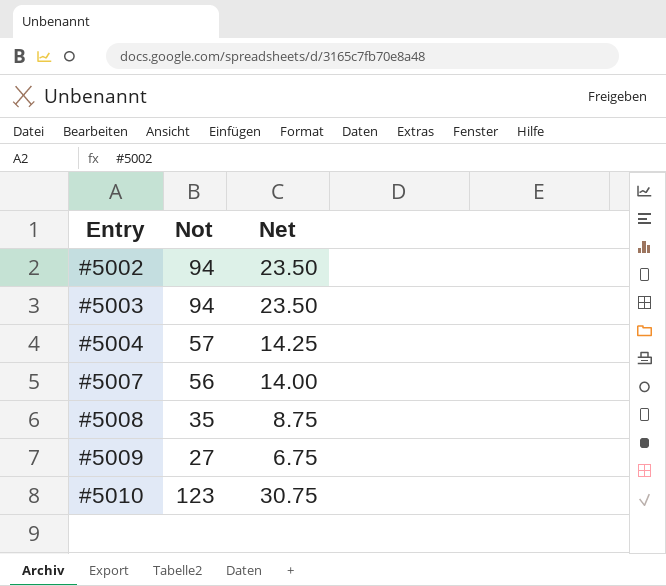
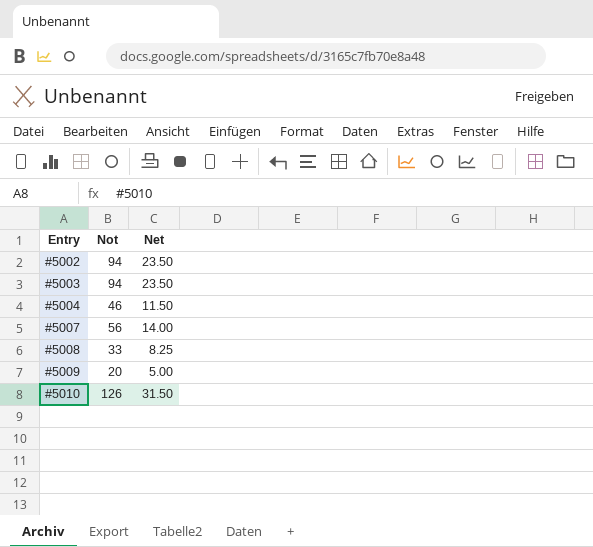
#5004 | Not: 57 -> 46
#5004 | Net: 14.25 -> 11.50
#5008 | Not: 35 -> 33
#5008 | Net: 8.75 -> 8.25
#5009 | Not: 27 -> 20
#5009 | Net: 6.75 -> 5.00
#5010 | Not: 123 -> 126
#5010 | Net: 30.75 -> 31.50

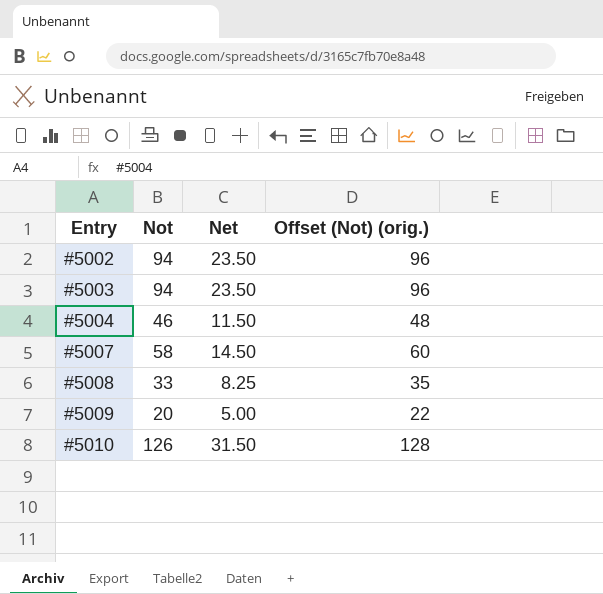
column Offset (Not) (orig.) | formula: none -> [Not] + 2
#5007 | Not: 56 -> 58
#5007 | Net: 14.00 -> 14.50

